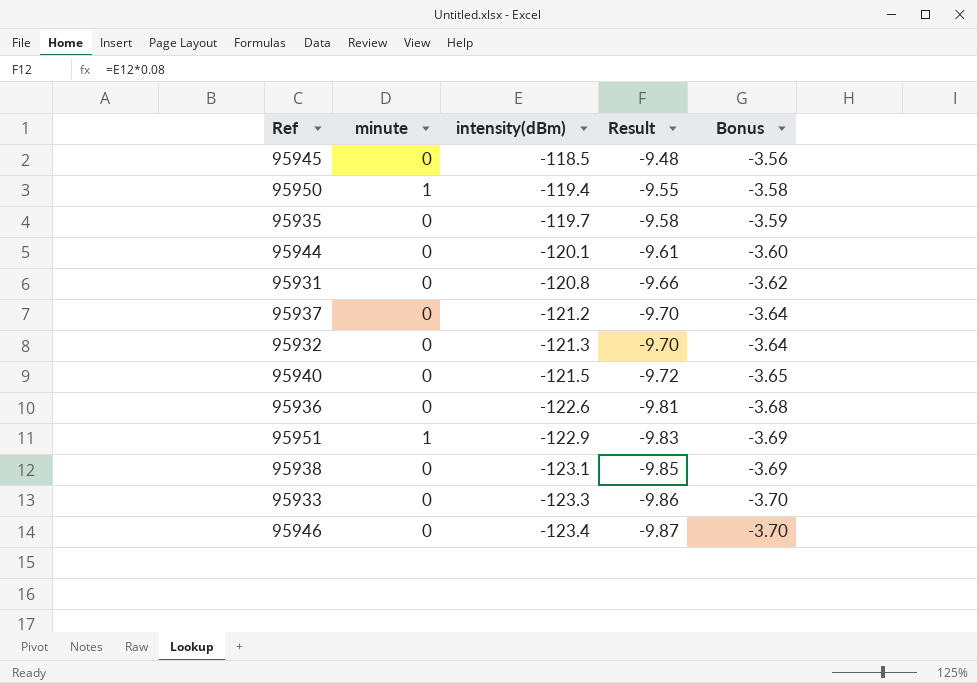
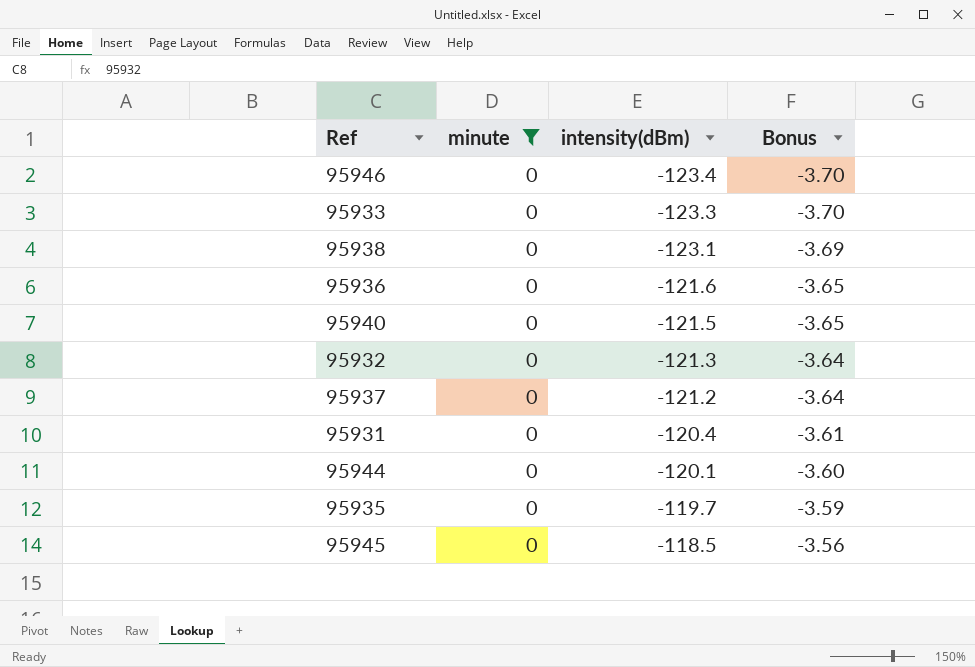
filter: none -> minute = 0
row order: intensity(dBm) descending -> intensity(dBm) ascending
column Result | formula: [intensity(dBm)] * 0.08 -> none
95936 | intensity(dBm): -122.6 -> -121.6
95936 | Bonus: -3.68 -> -3.65
95931 | intensity(dBm): -120.8 -> -120.4
95931 | Bonus: -3.62 -> -3.61

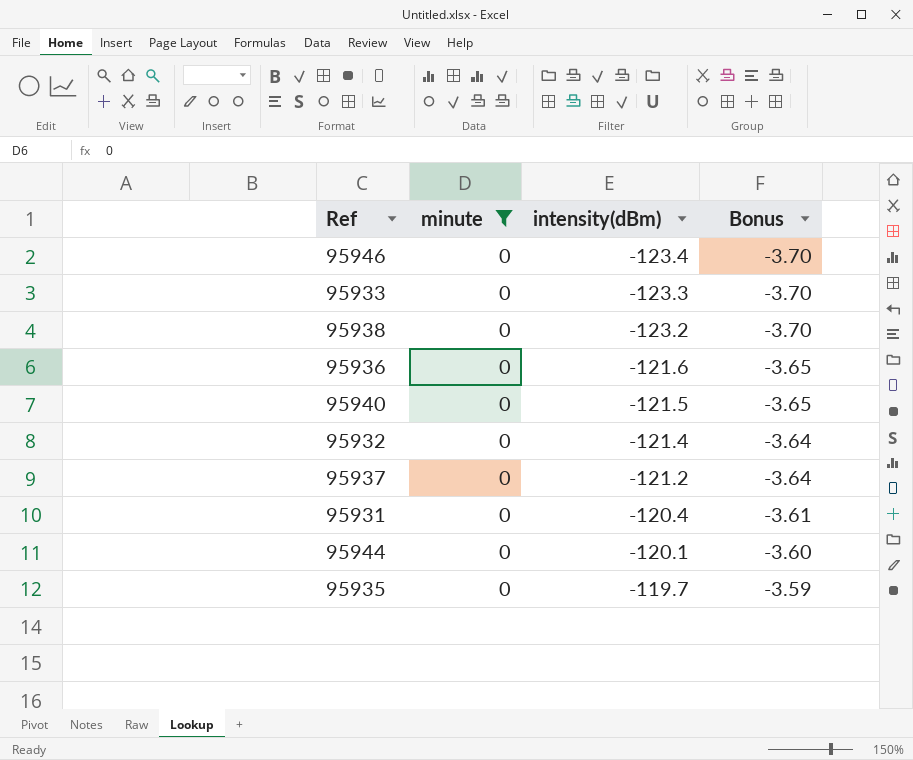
row 95945: 0 | -118.5 | -3.56 -> none
95938 | intensity(dBm): -123.1 -> -123.2
95938 | Bonus: -3.69 -> -3.70
95932 | intensity(dBm): -121.3 -> -121.4

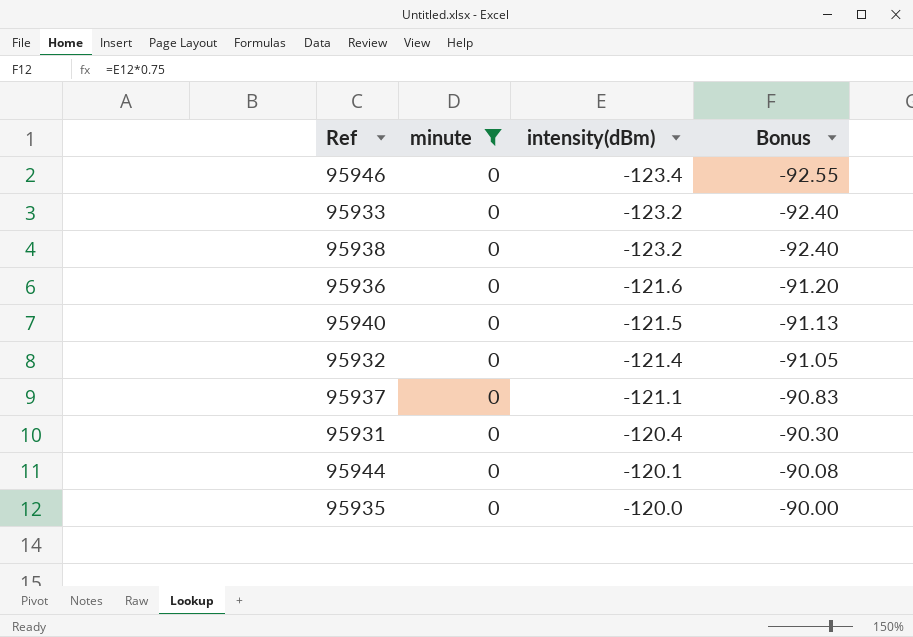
column Bonus | formula: [intensity(dBm)] * 0.03 -> [intensity(dBm)] * 0.75
95933 | intensity(dBm): -123.3 -> -123.2
95937 | intensity(dBm): -121.2 -> -121.1
95935 | intensity(dBm): -119.7 -> -120.0

